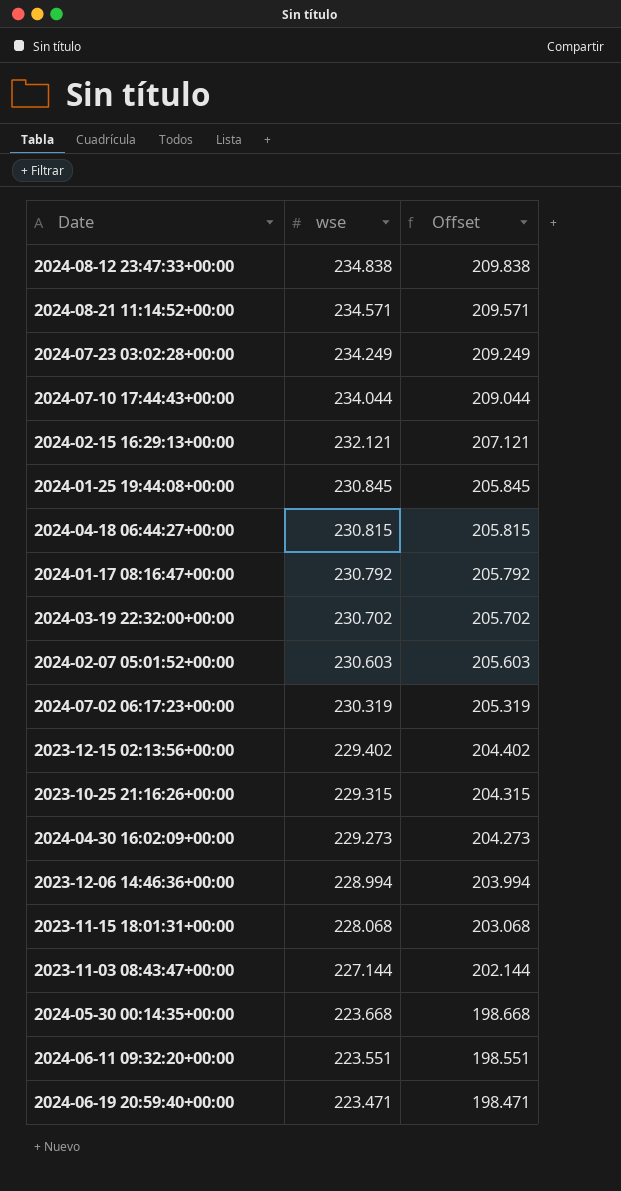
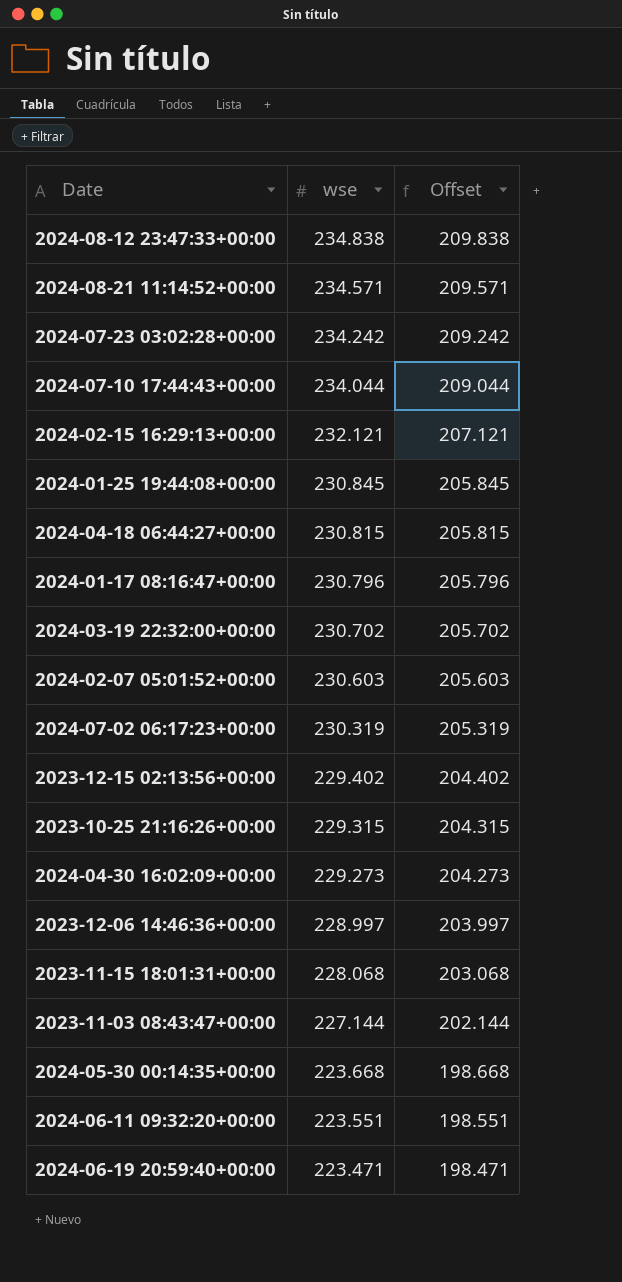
2024-07-23 03:02:28+00:00 | wse: 234.249 -> 234.242
2024-07-23 03:02:28+00:00 | Offset: 209.249 -> 209.242
2024-01-17 08:16:47+00:00 | wse: 230.792 -> 230.796
2024-01-17 08:16:47+00:00 | Offset: 205.792 -> 205.796
2023-12-06 14:46:36+00:00 | wse: 228.994 -> 228.997
2023-12-06 14:46:36+00:00 | Offset: 203.994 -> 203.997

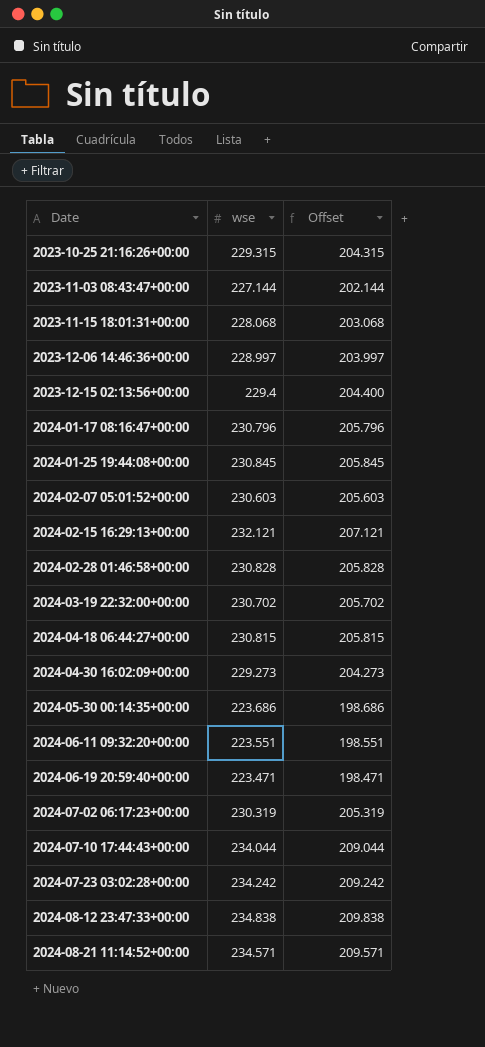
row order: wse descending -> Date ascending
2023-12-15 02:13:56+00:00 | wse: 229.402 -> 229.4
2023-12-15 02:13:56+00:00 | Offset: 204.402 -> 204.400
row 2024-02-28 01:46:58+00:00: none -> 230.828 | 205.828
2024-05-30 00:14:35+00:00 | wse: 223.668 -> 223.686
2024-05-30 00:14:35+00:00 | Offset: 198.668 -> 198.686

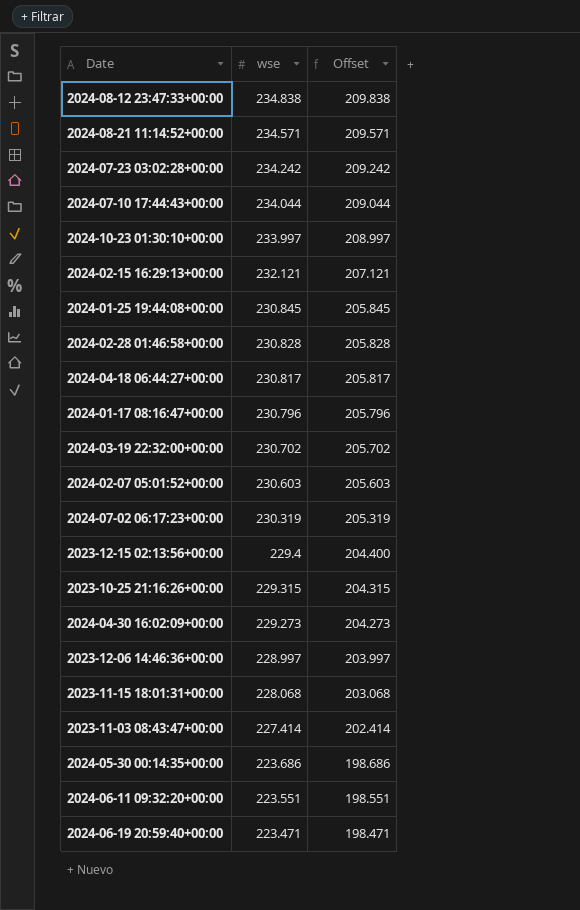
row order: Date ascending -> wse descending
row 2024-10-23 01:30:10+00:00: none -> 233.997 | 208.997
2024-04-18 06:44:27+00:00 | wse: 230.815 -> 230.817
2024-04-18 06:44:27+00:00 | Offset: 205.815 -> 205.817
2023-11-03 08:43:47+00:00 | wse: 227.144 -> 227.414
2023-11-03 08:43:47+00:00 | Offset: 202.144 -> 202.414

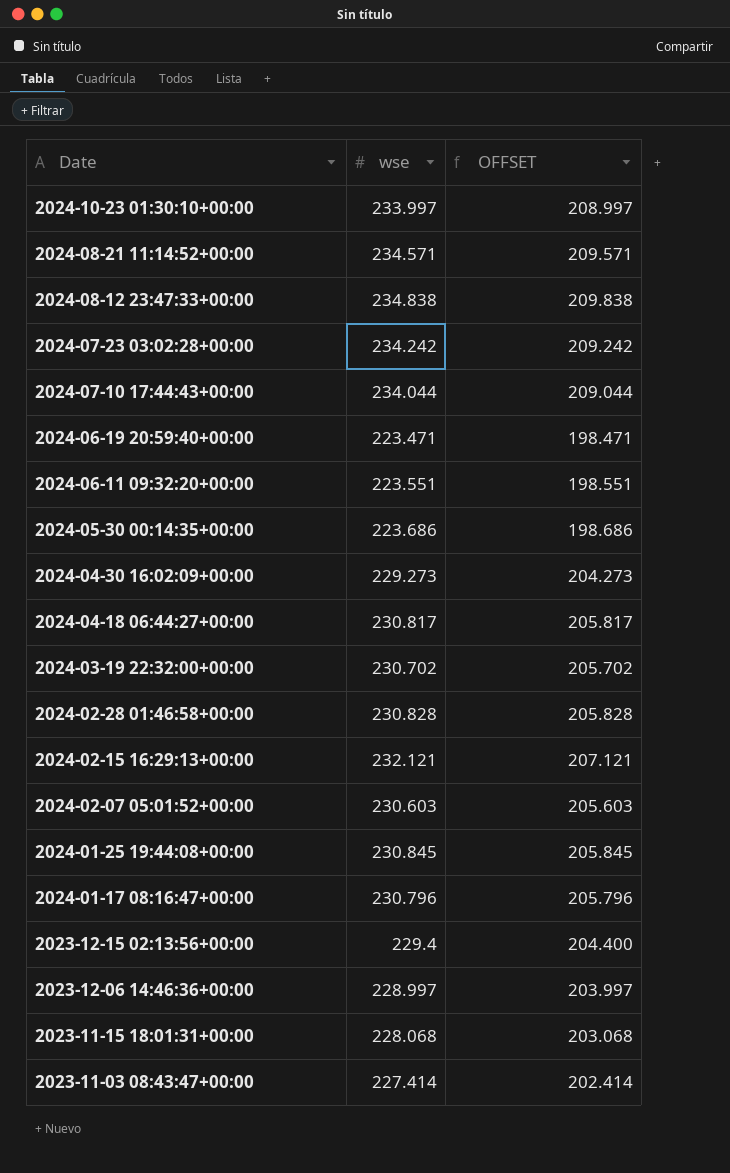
row order: wse descending -> Date descending
column name: Offset -> OFFSET
row 2024-07-02 06:17:23+00:00: 230.319 | 205.319 -> none
row 2023-10-25 21:16:26+00:00: 229.315 | 204.315 -> none

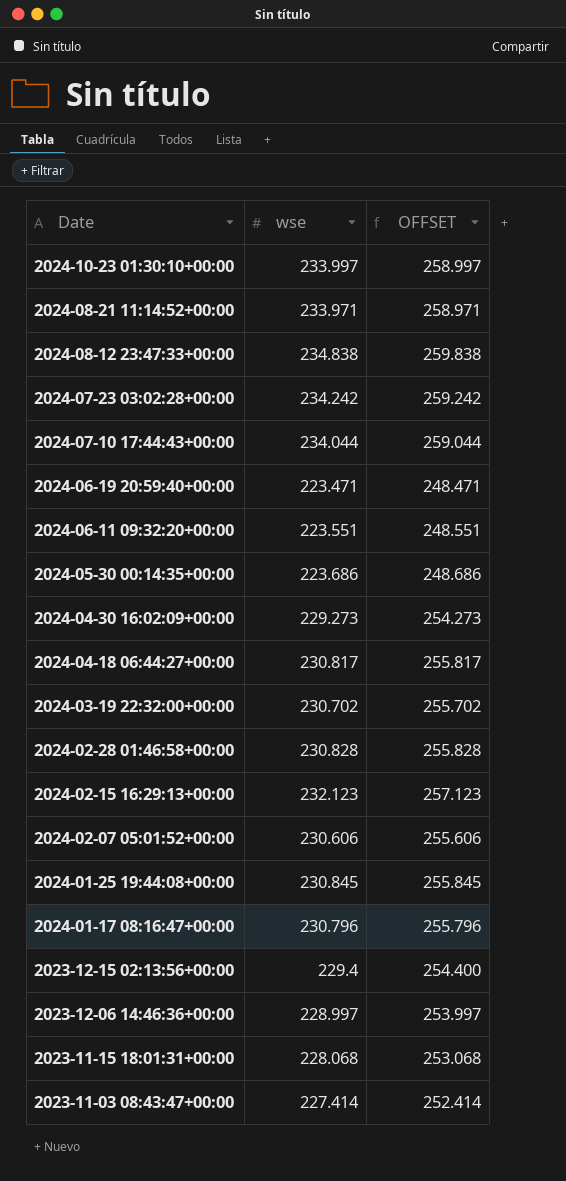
column OFFSET | formula: [wse] - 25 -> [wse] + 25
2024-08-21 11:14:52+00:00 | wse: 234.571 -> 233.971
2024-02-15 16:29:13+00:00 | wse: 232.121 -> 232.123
2024-02-07 05:01:52+00:00 | wse: 230.603 -> 230.606

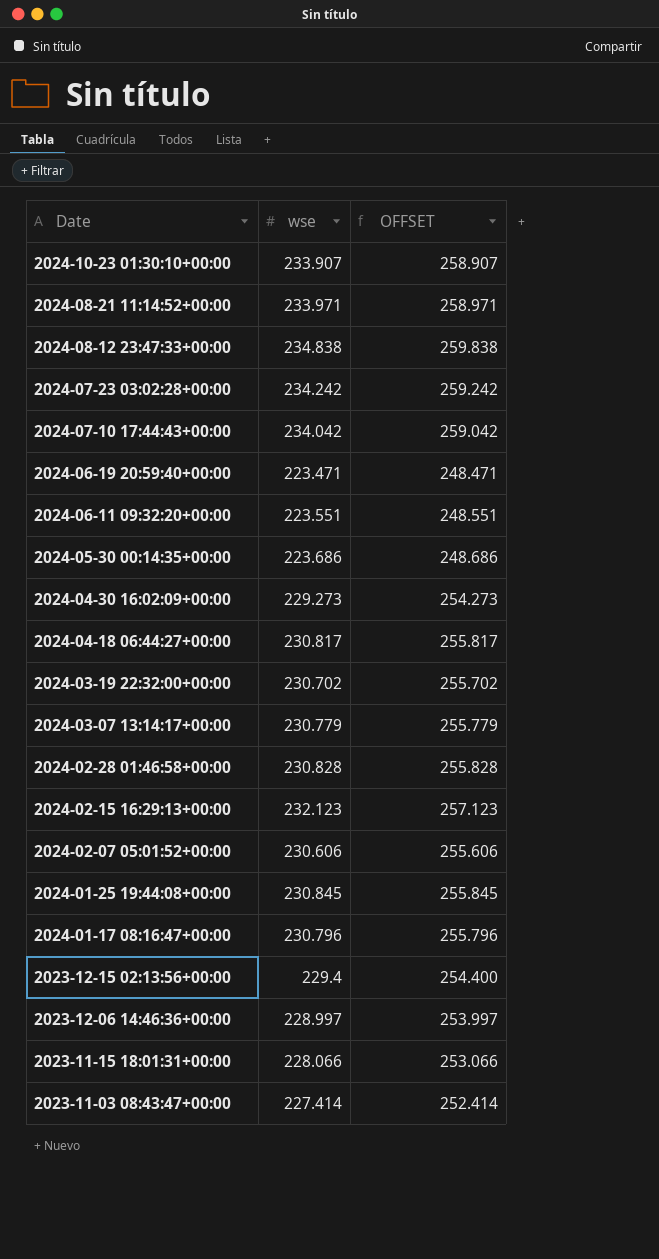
2024-10-23 01:30:10+00:00 | wse: 233.997 -> 233.907
2024-10-23 01:30:10+00:00 | OFFSET: 258.997 -> 258.907
2024-07-10 17:44:43+00:00 | wse: 234.044 -> 234.042
2024-07-10 17:44:43+00:00 | OFFSET: 259.044 -> 259.042
row 2024-03-07 13:14:17+00:00: none -> 230.779 | 255.779
2023-11-15 18:01:31+00:00 | wse: 228.068 -> 228.066
2023-11-15 18:01:31+00:00 | OFFSET: 253.068 -> 253.066

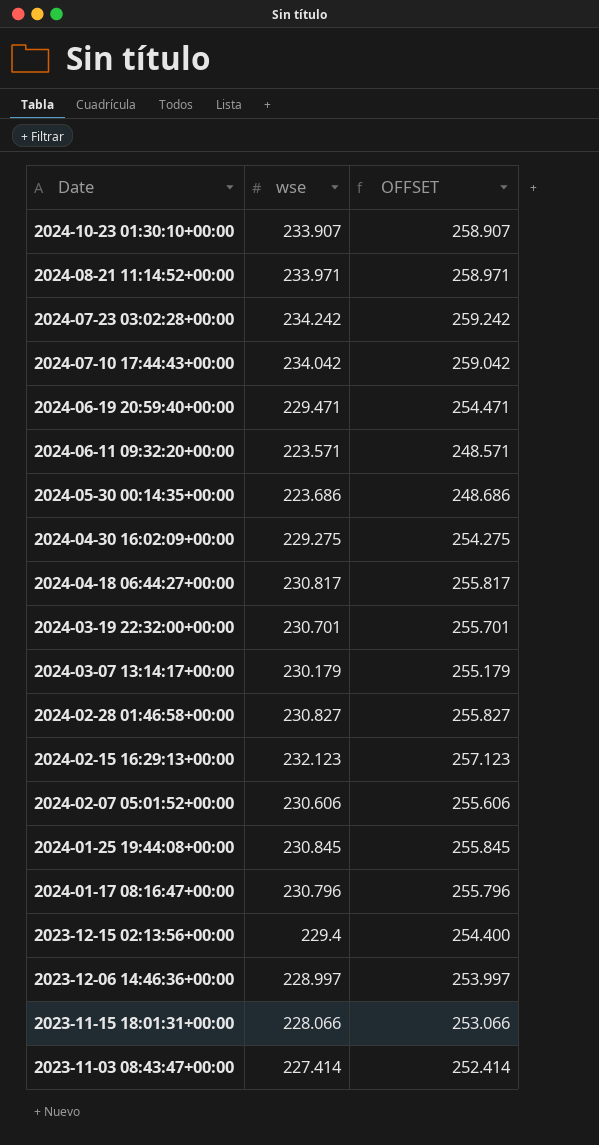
row 2024-08-12 23:47:33+00:00: 234.838 | 259.838 -> none
2024-06-19 20:59:40+00:00 | wse: 223.471 -> 229.471
2024-06-19 20:59:40+00:00 | OFFSET: 248.471 -> 254.471
2024-06-11 09:32:20+00:00 | wse: 223.551 -> 223.571
2024-06-11 09:32:20+00:00 | OFFSET: 248.551 -> 248.571
2024-04-30 16:02:09+00:00 | wse: 229.273 -> 229.275
2024-04-30 16:02:09+00:00 | OFFSET: 254.273 -> 254.275
2024-03-19 22:32:00+00:00 | wse: 230.702 -> 230.701
2024-03-19 22:32:00+00:00 | OFFSET: 255.702 -> 255.701
2024-03-07 13:14:17+00:00 | wse: 230.779 -> 230.179
2024-03-07 13:14:17+00:00 | OFFSET: 255.779 -> 255.179
2024-02-28 01:46:58+00:00 | wse: 230.828 -> 230.827
2024-02-28 01:46:58+00:00 | OFFSET: 255.828 -> 255.827

